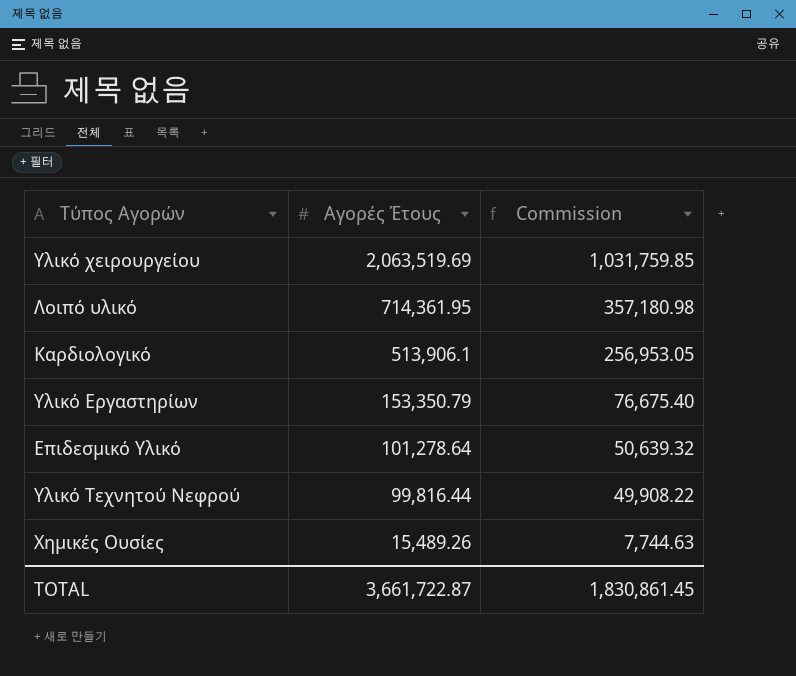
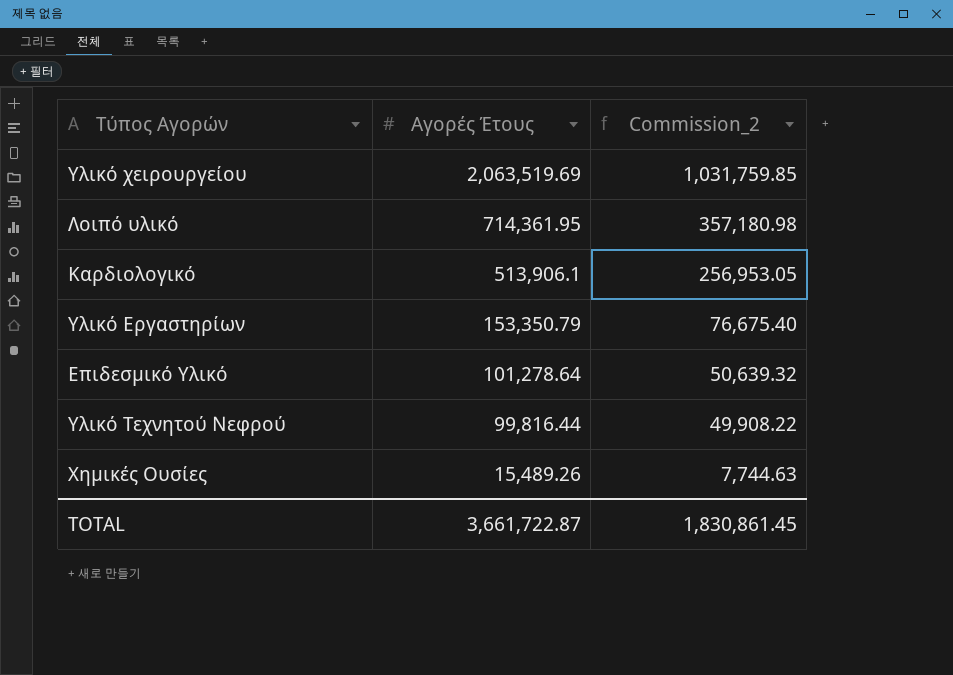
column name: Commission -> Commission_2

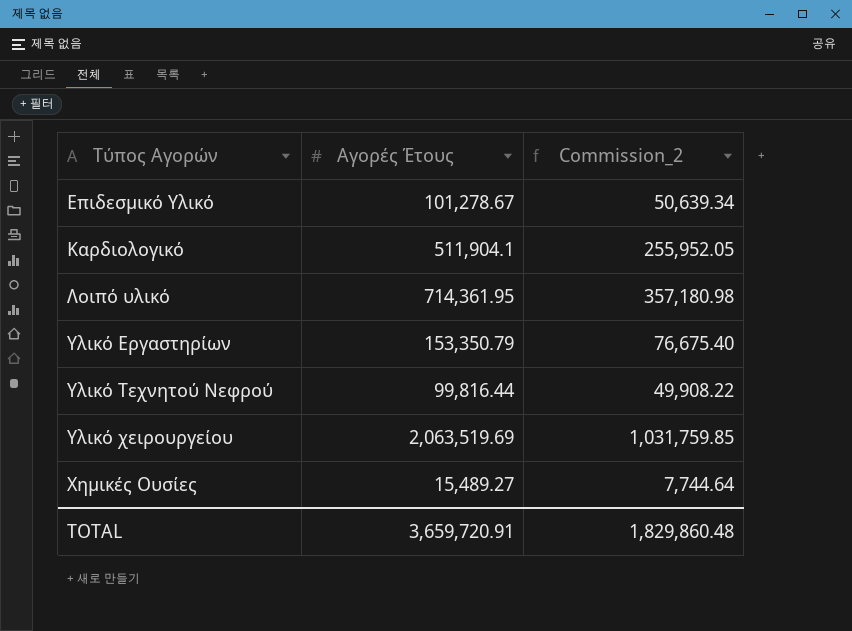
row order: Αγορές Έτους descending -> Τύπος Αγορών ascending
Επιδεσμικό Υλικό | Αγορές Έτους: 101,278.64 -> 101,278.67
Επιδεσμικό Υλικό | Commission_2: 50,639.32 -> 50,639.34
Καρδιολογικό | Αγορές Έτους: 513,906.1 -> 511,904.1
Καρδιολογικό | Commission_2: 256,953.05 -> 255,952.05
Χημικές Ουσίες | Αγορές Έτους: 15,489.26 -> 15,489.27
Χημικές Ουσίες | Commission_2: 7,744.63 -> 7,744.64
TOTAL | Αγορές Έτους: 3,661,722.87 -> 3,659,720.91
TOTAL | Commission_2: 1,830,861.45 -> 1,829,860.48

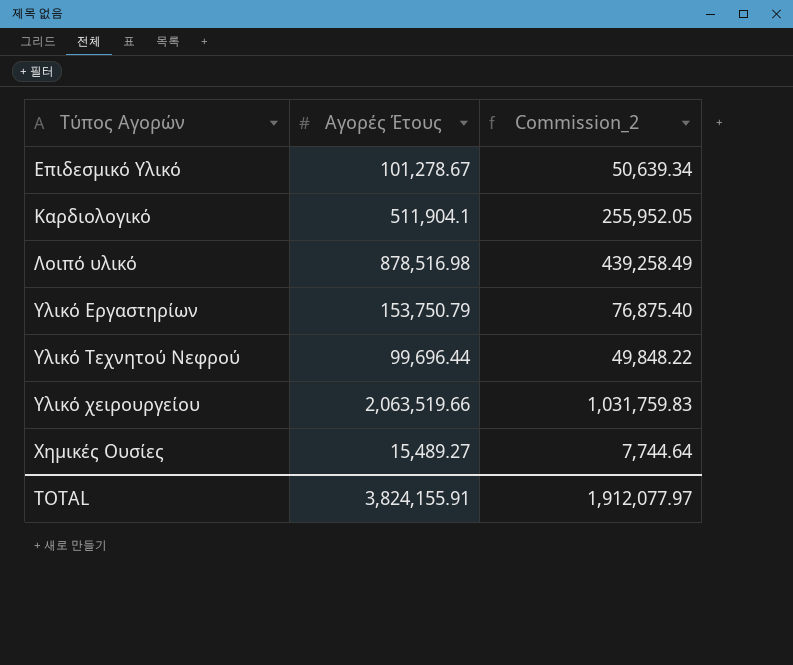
Λοιπό υλικό | Αγορές Έτους: 714,361.95 -> 878,516.98
Λοιπό υλικό | Commission_2: 357,180.98 -> 439,258.49
Υλικό Εργαστηρίων | Αγορές Έτους: 153,350.79 -> 153,750.79
Υλικό Εργαστηρίων | Commission_2: 76,675.40 -> 76,875.40
Υλικό Τεχνητού Νεφρού | Αγορές Έτους: 99,816.44 -> 99,696.44
Υλικό Τεχνητού Νεφρού | Commission_2: 49,908.22 -> 49,848.22
Υλικό χειρουργείου | Αγορές Έτους: 2,063,519.69 -> 2,063,519.66
Υλικό χειρουργείου | Commission_2: 1,031,759.85 -> 1,031,759.83
TOTAL | Αγορές Έτους: 3,659,720.91 -> 3,824,155.91
TOTAL | Commission_2: 1,829,860.48 -> 1,912,077.97

